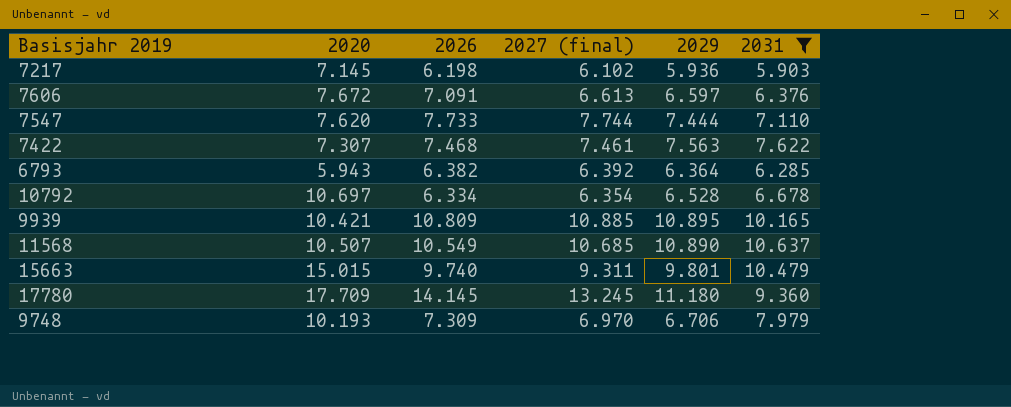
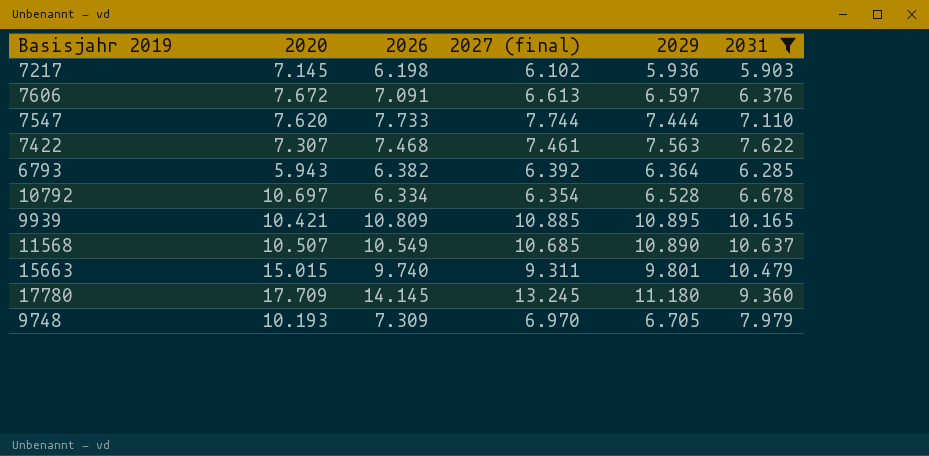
9748 | 2029: 6.706 -> 6.705

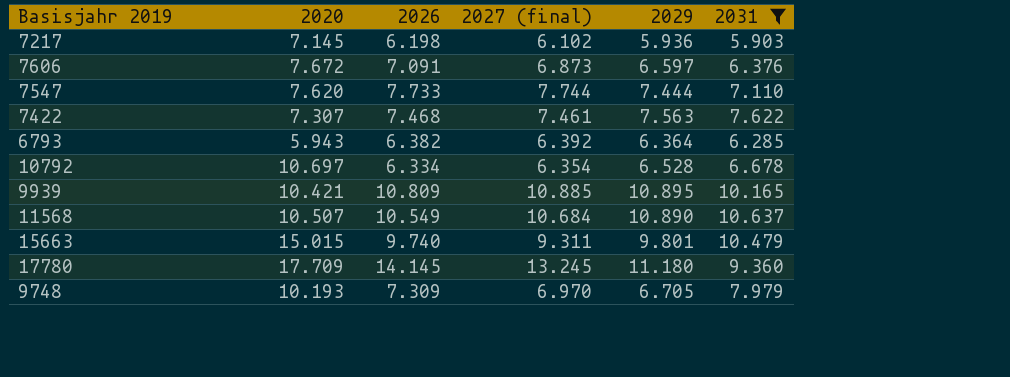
7606 | 2027 (final): 6.613 -> 6.873
11568 | 2027 (final): 10.685 -> 10.684

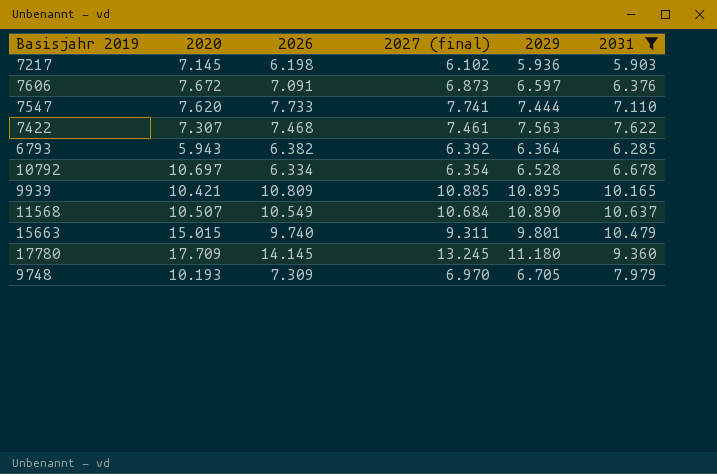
7547 | 2027 (final): 7.744 -> 7.741

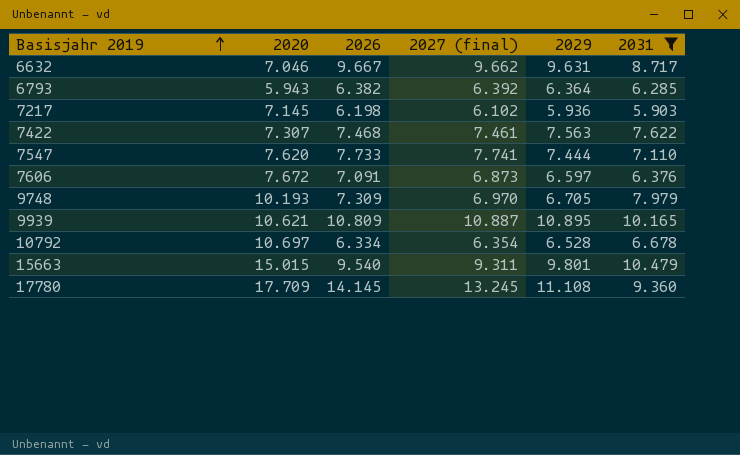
row order: none -> Basisjahr 2019 ascending
row 11568: 10.507 | 10.549 | 10.684 | 10.890 | 10.637 -> none
row 6632: none -> 7.046 | 9.667 | 9.662 | 9.631 | 8.717
9939 | 2020: 10.421 -> 10.621
9939 | 2027 (final): 10.885 -> 10.887
15663 | 2026: 9.740 -> 9.540
17780 | 2029: 11.180 -> 11.108

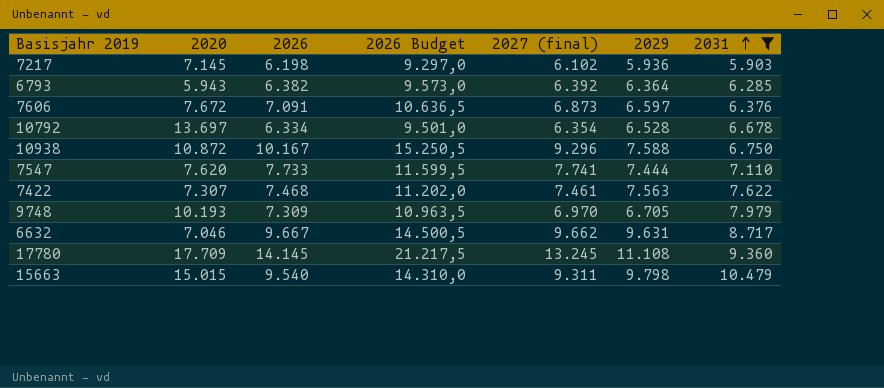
row order: Basisjahr 2019 ascending -> 2031 ascending
column 2026 Budget | formula: none -> [2026] * 1,5
row 9939: 10.621 | 10.809 | 10.887 | 10.895 | 10.165 -> none
10792 | 2020: 10.697 -> 13.697
row 10938: none -> 10.872 | 10.167 | 15.250,5 | 9.296 | 7.588 | 6.750
15663 | 2029: 9.801 -> 9.798

